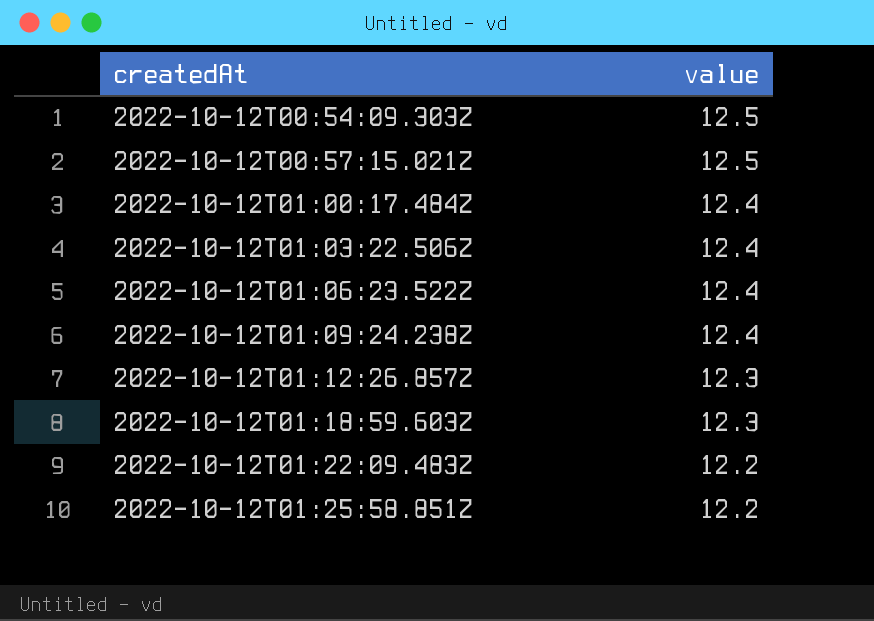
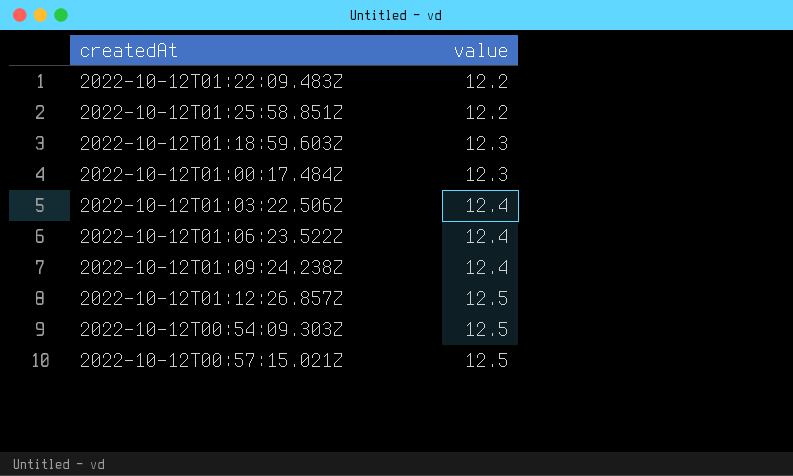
row order: createdAt ascending -> value ascending
2022-10-12T01:00:17.484Z | value: 12.4 -> 12.3
2022-10-12T01:12:26.857Z | value: 12.3 -> 12.5

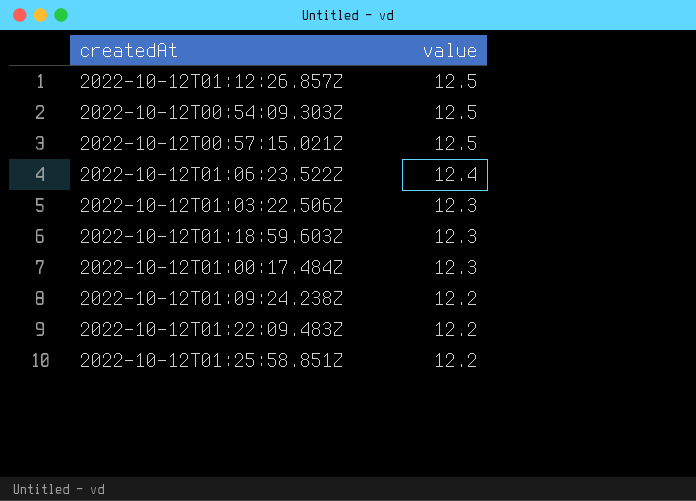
row order: value ascending -> value descending
2022-10-12T01:03:22.506Z | value: 12.4 -> 12.3
2022-10-12T01:09:24.238Z | value: 12.4 -> 12.2

